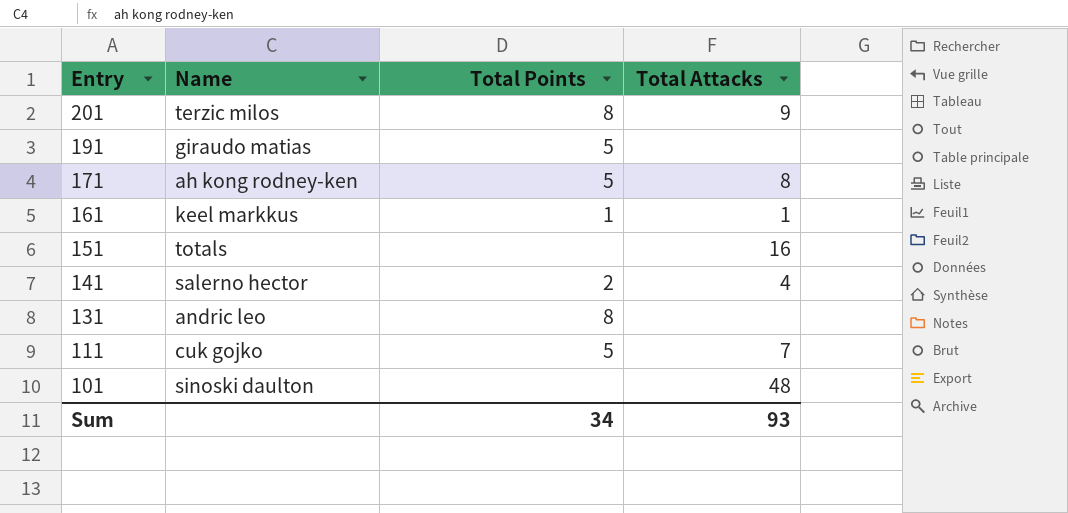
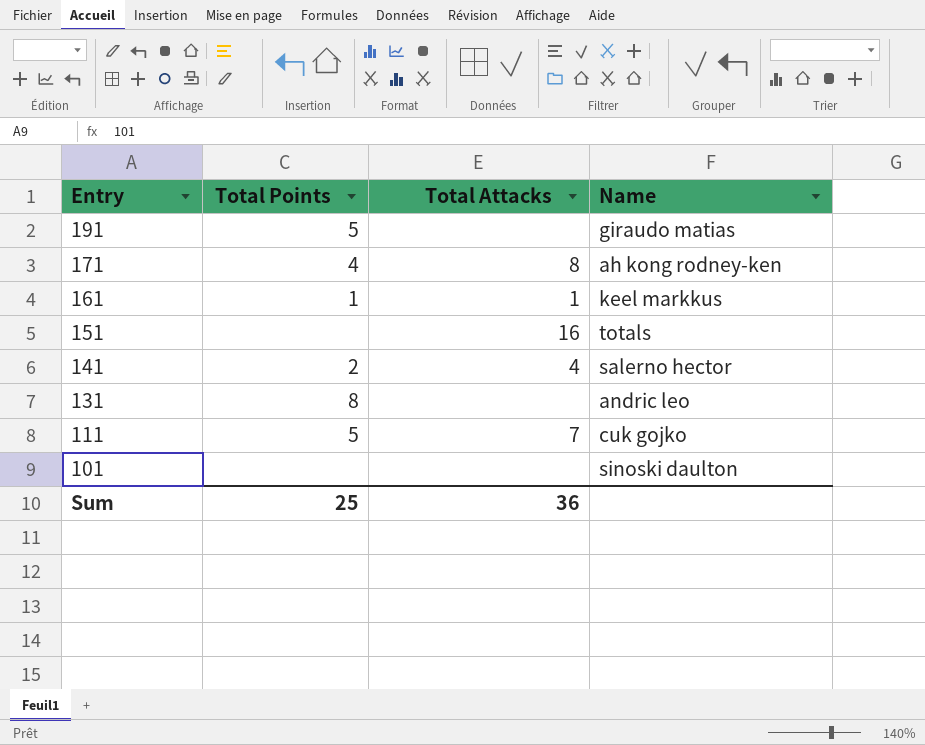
column Name | position: 2 -> 4
row 201: terzic milos | 8 | 9 -> none
171 | Total Points: 5 -> 4
101 | Total Attacks: 48 -> none
Sum | Total Points: 34 -> 25
Sum | Total Attacks: 93 -> 36

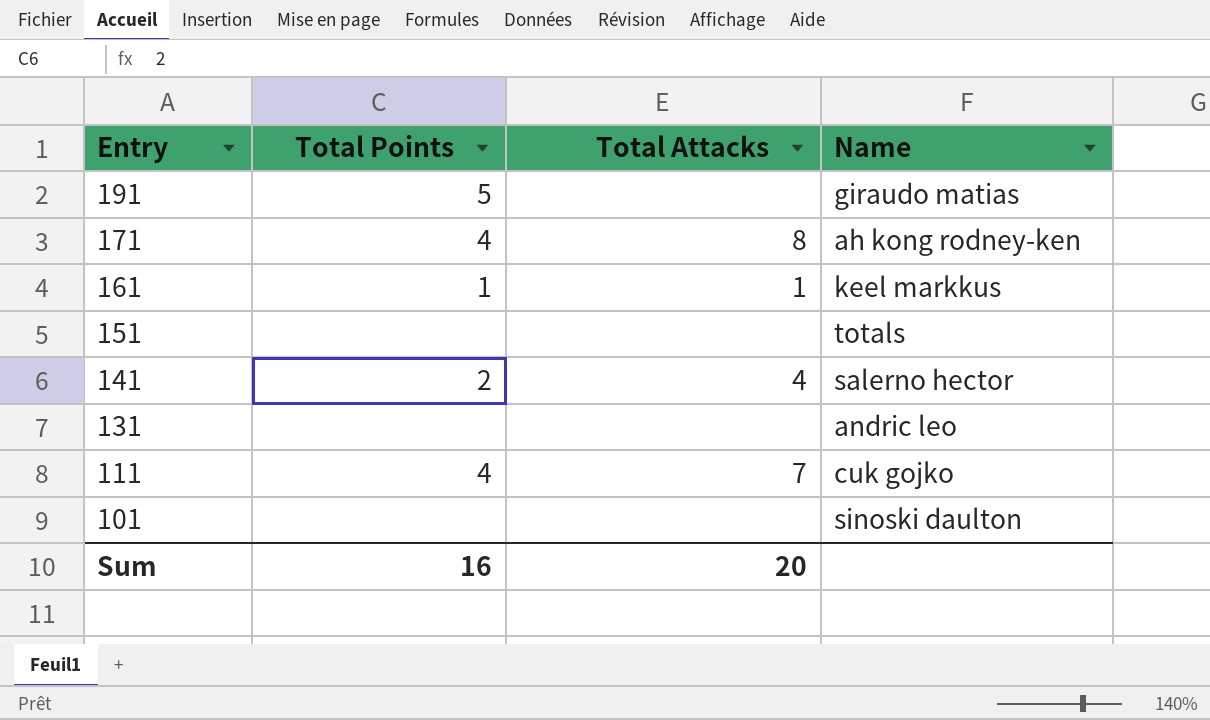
151 | Total Attacks: 16 -> none
131 | Total Points: 8 -> none
111 | Total Points: 5 -> 4
Sum | Total Points: 25 -> 16
Sum | Total Attacks: 36 -> 20

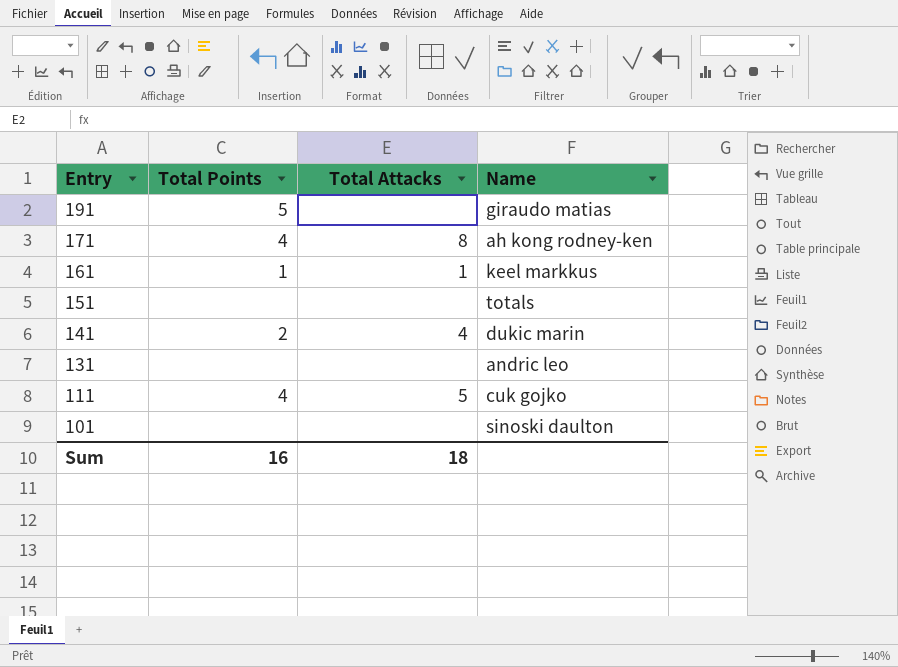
141 | Name: salerno hector -> dukic marin
111 | Total Attacks: 7 -> 5
Sum | Total Attacks: 20 -> 18

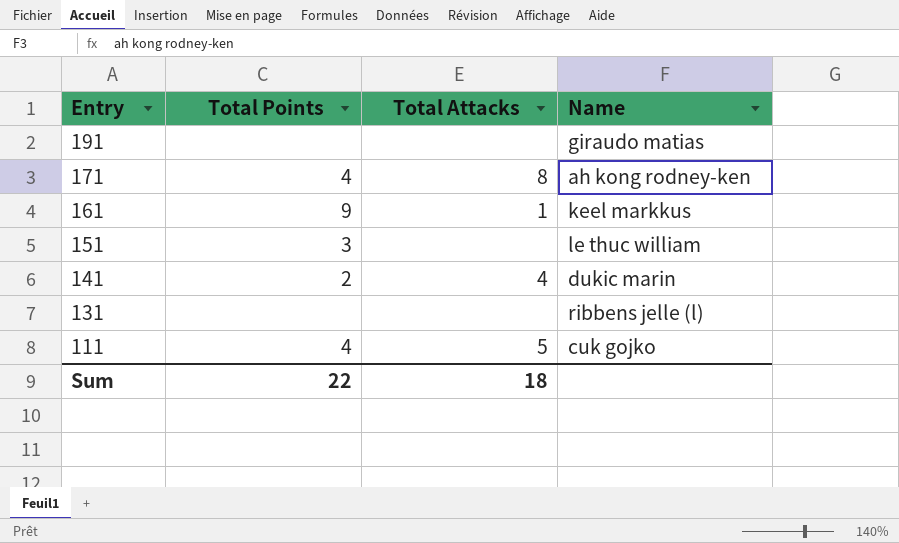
row 101: none | none | sinoski daulton -> none
191 | Total Points: 5 -> none
161 | Total Points: 1 -> 9
151 | Total Points: none -> 3
151 | Name: totals -> le thuc william
131 | Name: andric leo -> ribbens jelle (l)
Sum | Total Points: 16 -> 22

